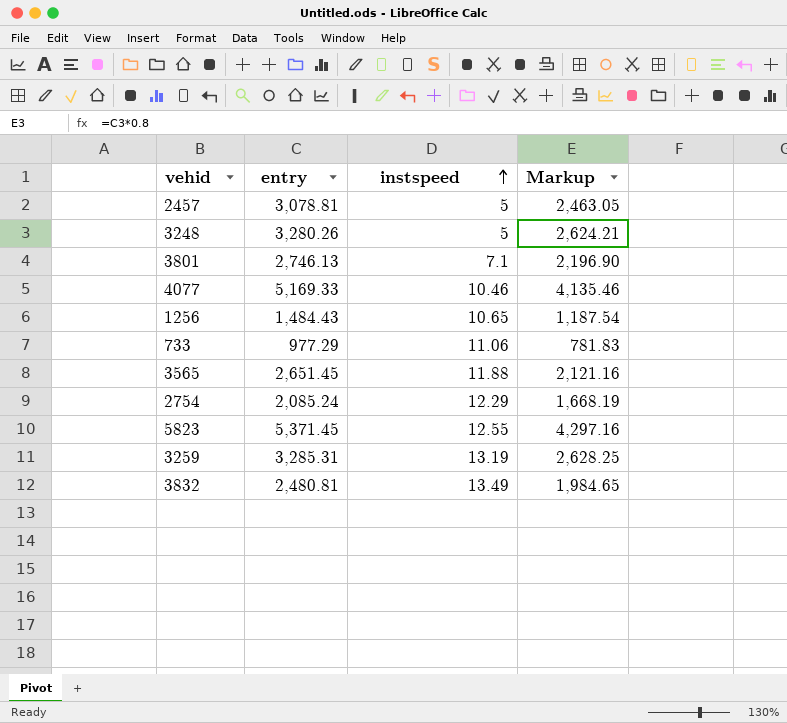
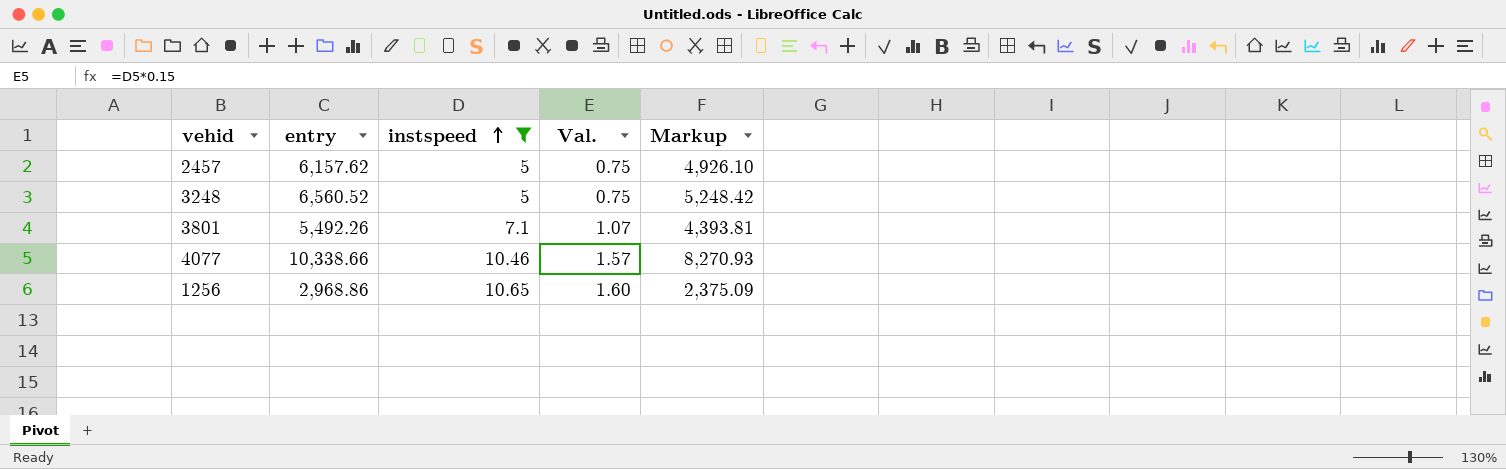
filter: none -> instspeed <= 10.65
column Val. | formula: none -> [instspeed] * 0.15
2457 | entry: 3,078.81 -> 6,157.62
2457 | Markup: 2,463.05 -> 4,926.10
3248 | entry: 3,280.26 -> 6,560.52
3248 | Markup: 2,624.21 -> 5,248.42
3801 | entry: 2,746.13 -> 5,492.26
3801 | Markup: 2,196.90 -> 4,393.81
4077 | entry: 5,169.33 -> 10,338.66
4077 | Markup: 4,135.46 -> 8,270.93
1256 | entry: 1,484.43 -> 2,968.86
1256 | Markup: 1,187.54 -> 2,375.09

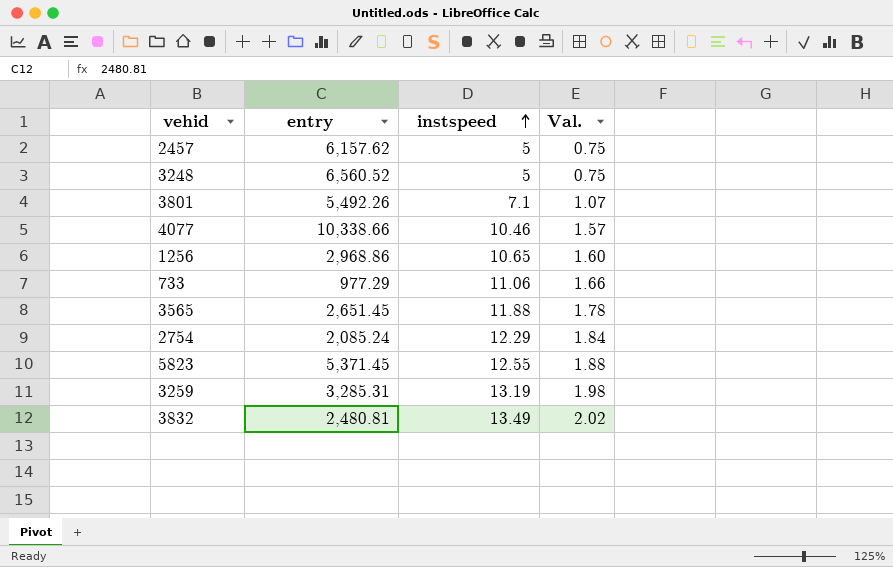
filter: instspeed <= 10.65 -> none
column Markup | formula: [entry] * 0.8 -> none

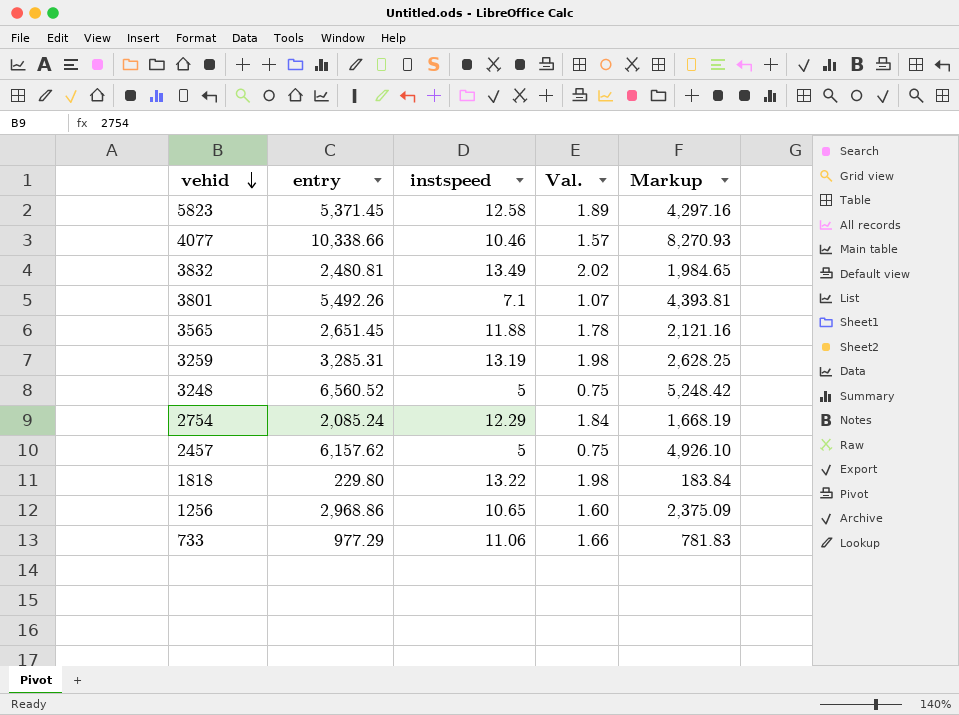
row order: instspeed ascending -> vehid descending
column Markup | formula: none -> [entry] * 0.8
5823 | instspeed: 12.55 -> 12.58
5823 | Val.: 1.88 -> 1.89
row 1818: none -> 229.80 | 13.22 | 1.98 | 183.84

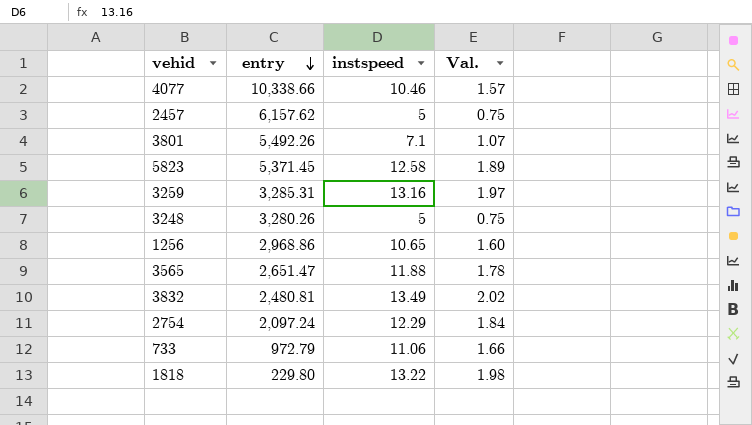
row order: vehid descending -> entry descending
column Markup | formula: [entry] * 0.8 -> none
3259 | instspeed: 13.19 -> 13.16
3259 | Val.: 1.98 -> 1.97
3248 | entry: 6,560.52 -> 3,280.26
3565 | entry: 2,651.45 -> 2,651.47
2754 | entry: 2,085.24 -> 2,097.24
733 | entry: 977.29 -> 972.79

